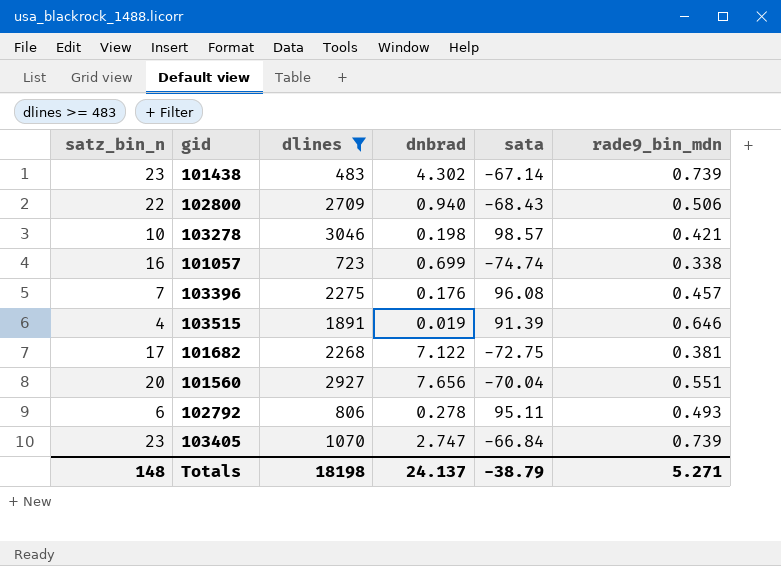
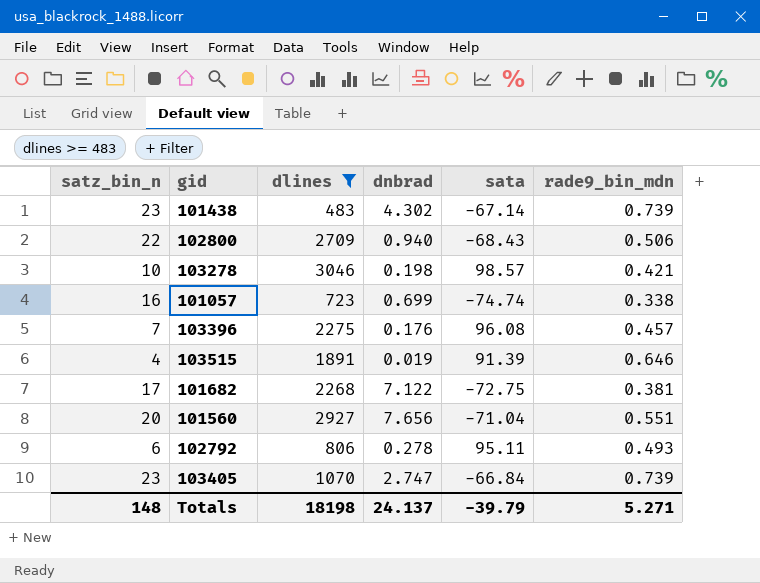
101560 | sata: -70.04 -> -71.04
Totals | sata: -38.79 -> -39.79

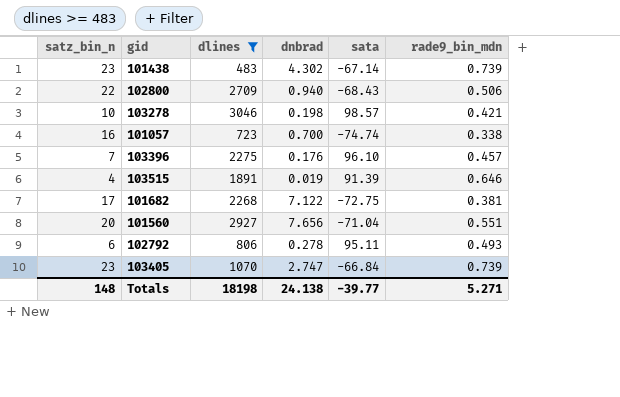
101057 | dnbrad: 0.699 -> 0.700
103396 | sata: 96.08 -> 96.10
Totals | dnbrad: 24.137 -> 24.138
Totals | sata: -39.79 -> -39.77

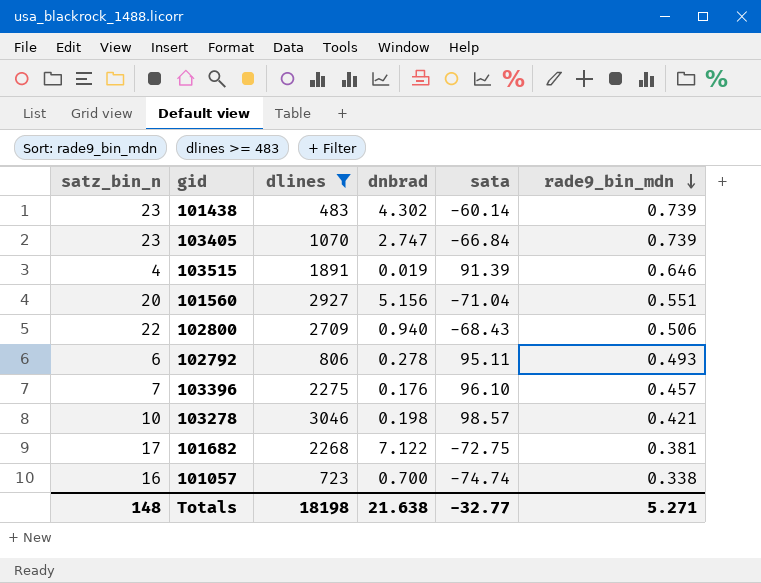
row order: none -> rade9_bin_mdn descending
101438 | sata: -67.14 -> -60.14
101560 | dnbrad: 7.656 -> 5.156
Totals | dnbrad: 24.138 -> 21.638
Totals | sata: -39.77 -> -32.77

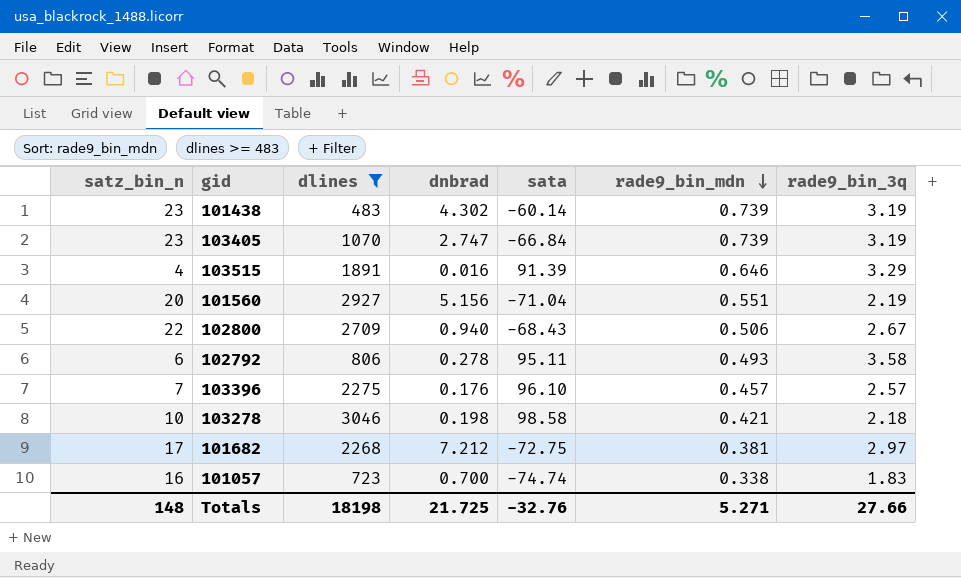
column rade9_bin_3q | position: none -> 7
103515 | dnbrad: 0.019 -> 0.016
103278 | sata: 98.57 -> 98.58
101682 | dnbrad: 7.122 -> 7.212
Totals | dnbrad: 21.638 -> 21.725
Totals | sata: -32.77 -> -32.76

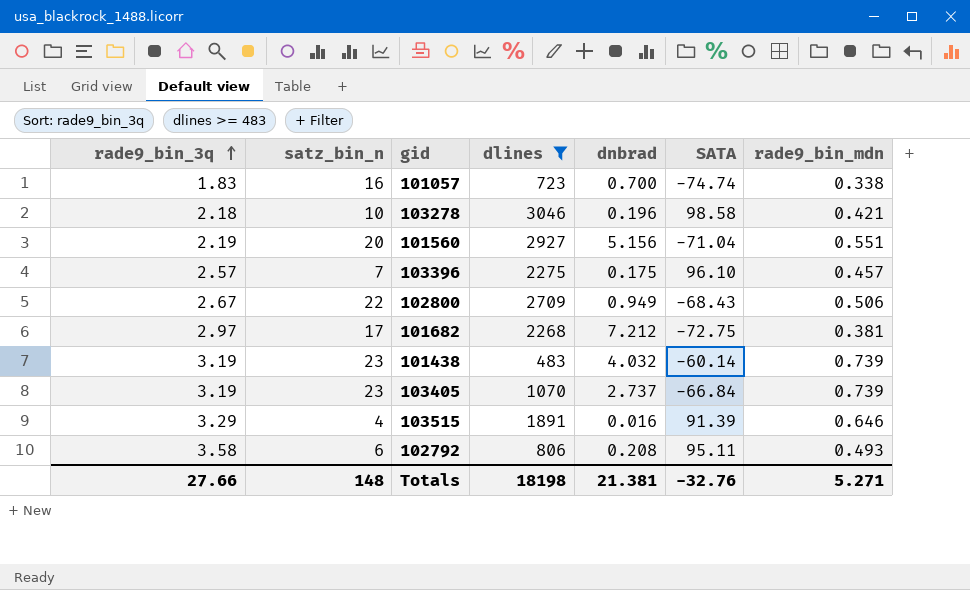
row order: rade9_bin_mdn descending -> rade9_bin_3q ascending
column rade9_bin_3q | position: 7 -> 1
column name: sata -> SATA
103278 | dnbrad: 0.198 -> 0.196
103396 | dnbrad: 0.176 -> 0.175
102800 | dnbrad: 0.940 -> 0.949
101438 | dnbrad: 4.302 -> 4.032
103405 | dnbrad: 2.747 -> 2.737
102792 | dnbrad: 0.278 -> 0.208
Totals | dnbrad: 21.725 -> 21.381

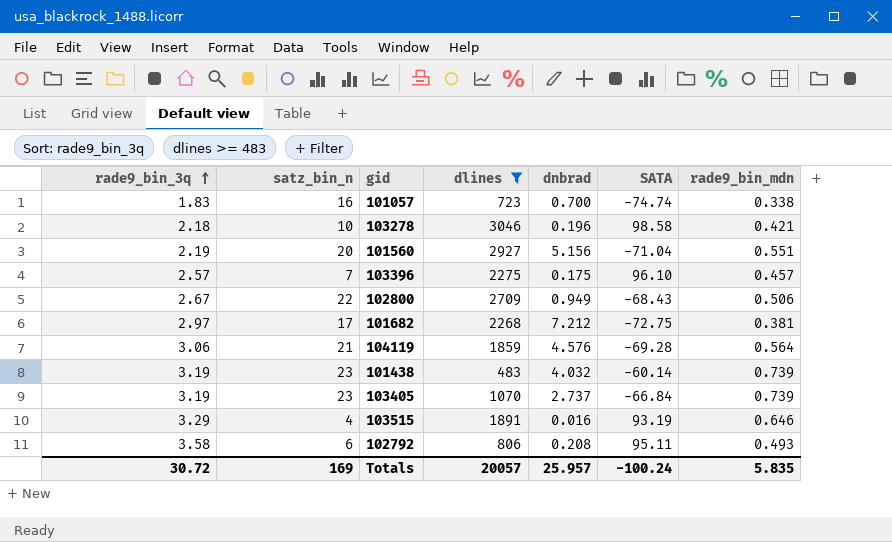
row 104119: none -> 3.06 | 21 | 1859 | 4.576 | -69.28 | 0.564
103515 | SATA: 91.39 -> 93.19
Totals | rade9_bin_3q: 27.66 -> 30.72
Totals | satz_bin_n: 148 -> 169
Totals | dlines: 18198 -> 20057
Totals | dnbrad: 21.381 -> 25.957
Totals | SATA: -32.76 -> -100.24
Totals | rade9_bin_mdn: 5.271 -> 5.835

